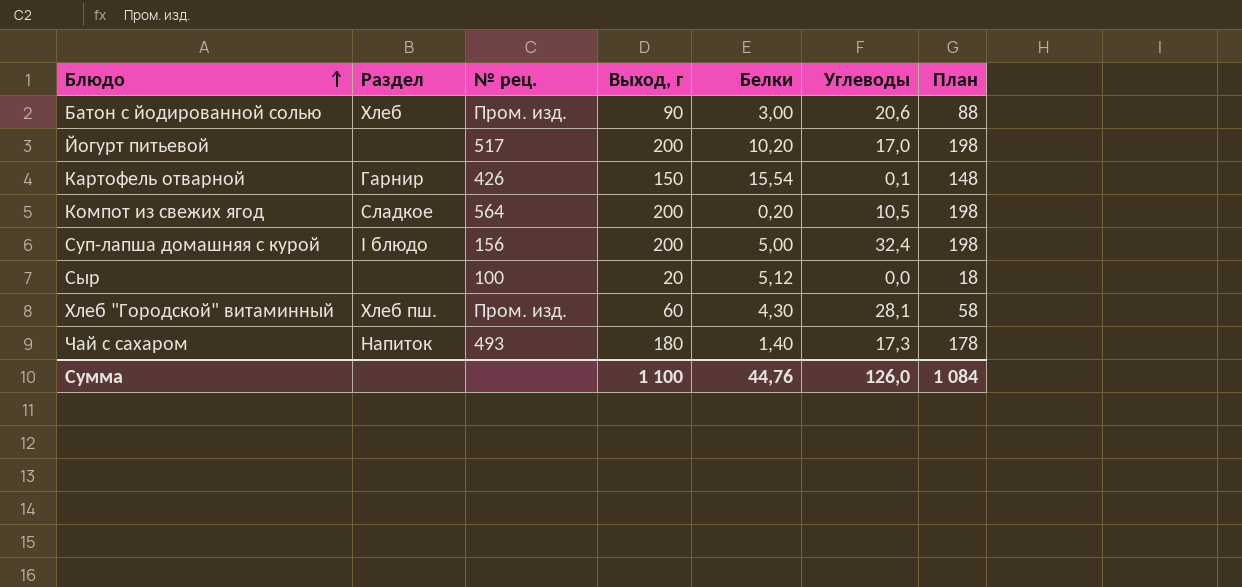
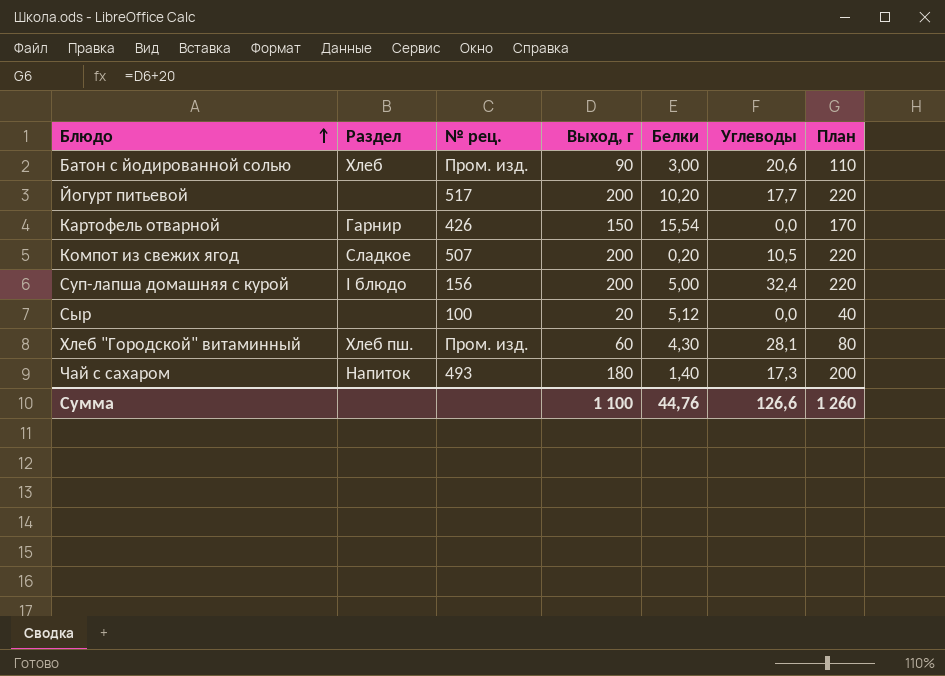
column План | formula: [Выход, г] - 2 -> [Выход, г] + 20
Йогурт питьевой | Углеводы: 17,0 -> 17,7
Картофель отварной | Углеводы: 0,1 -> 0,0
Компот из свежих ягод | № рец.: 564 -> 507
Сумма | Углеводы: 126,0 -> 126,6
Сумма | План: 1 084 -> 1 260

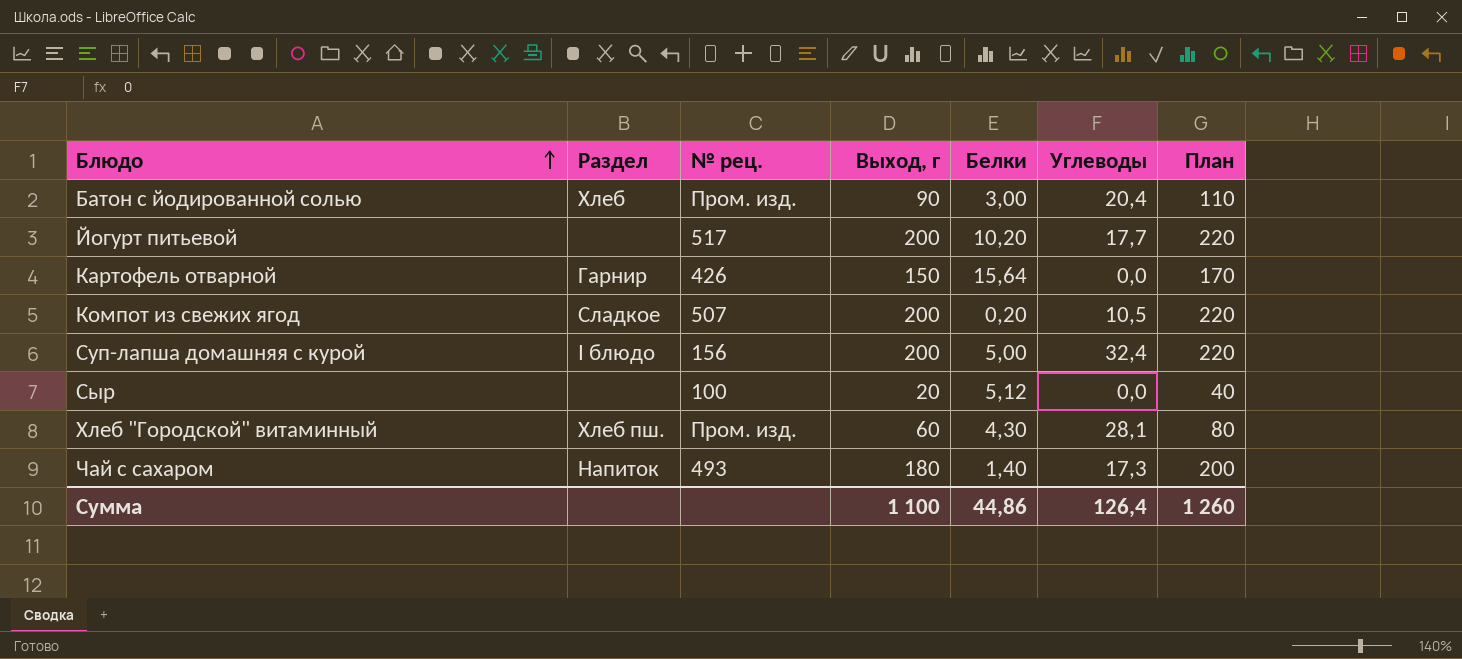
Батон с йодированной солью | Углеводы: 20,6 -> 20,4
Картофель отварной | Белки: 15,54 -> 15,64
Сумма | Белки: 44,76 -> 44,86
Сумма | Углеводы: 126,6 -> 126,4

